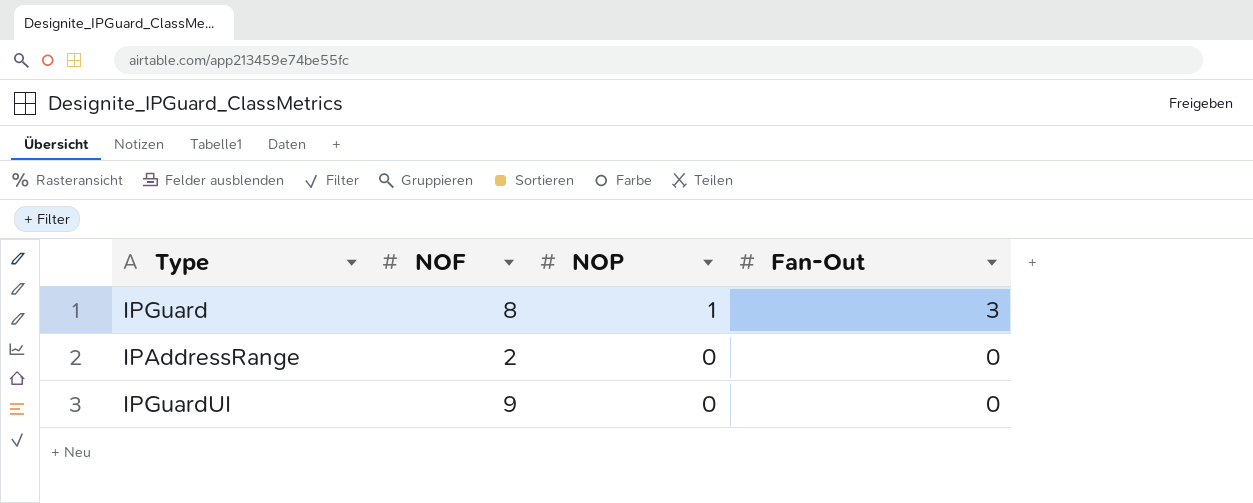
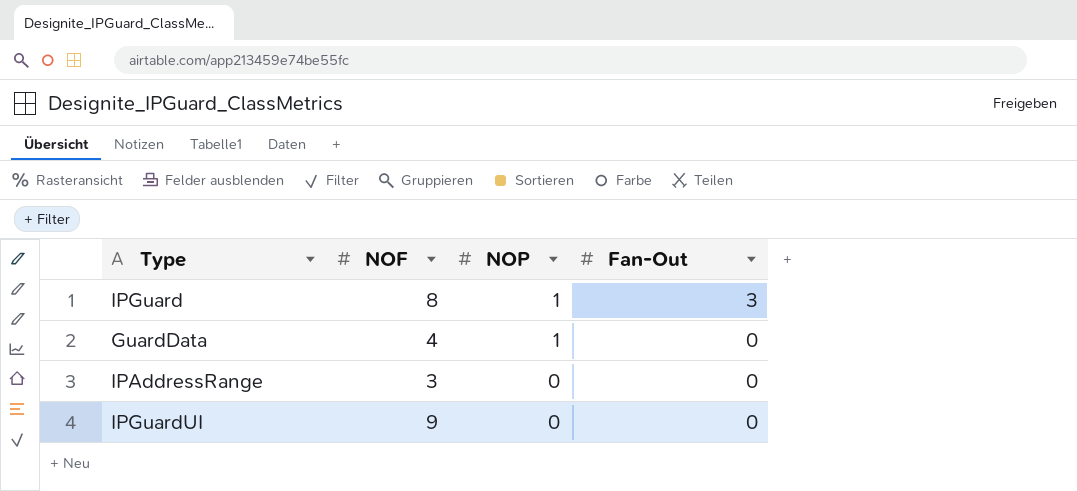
row GuardData: none -> 4 | 1 | 0
IPAddressRange | NOF: 2 -> 3

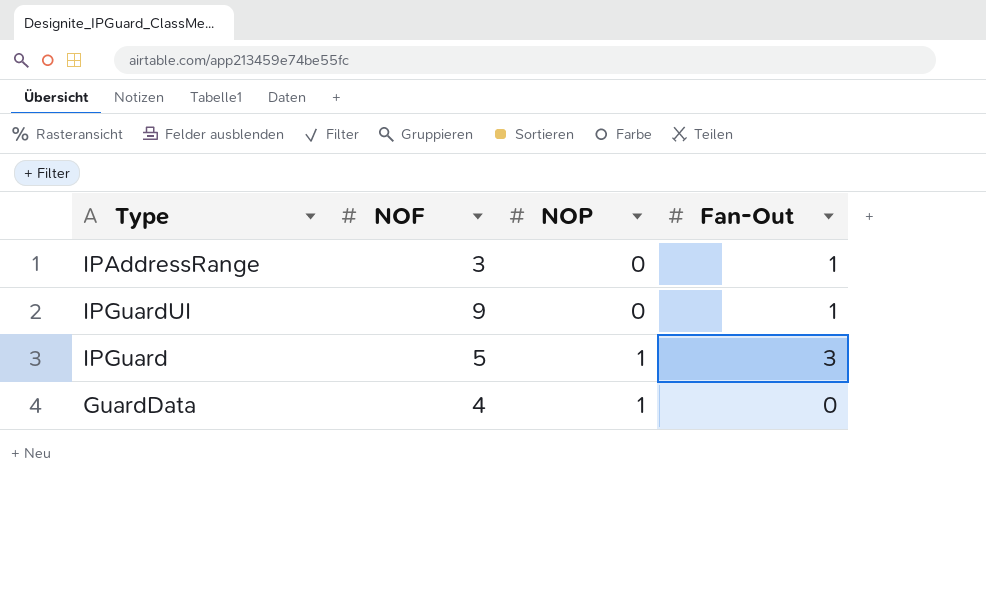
row order: NOP descending -> NOP ascending
IPAddressRange | Fan-Out: 0 -> 1
IPGuardUI | Fan-Out: 0 -> 1
IPGuard | NOF: 8 -> 5

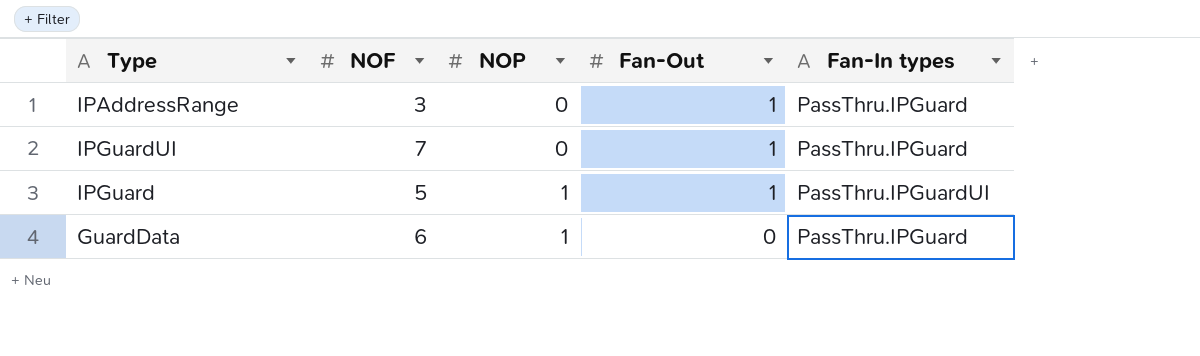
column Fan-In types | position: none -> 5
IPGuardUI | NOF: 9 -> 7
IPGuard | Fan-Out: 3 -> 1
GuardData | NOF: 4 -> 6

